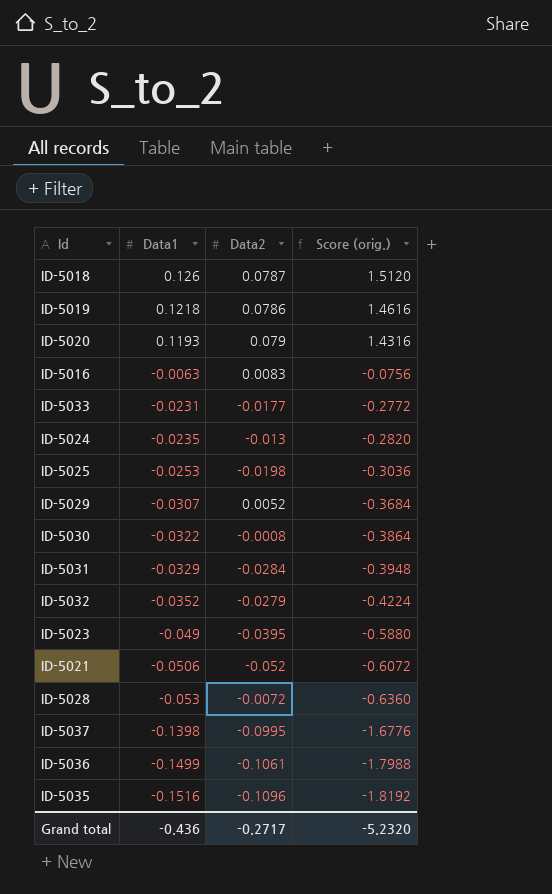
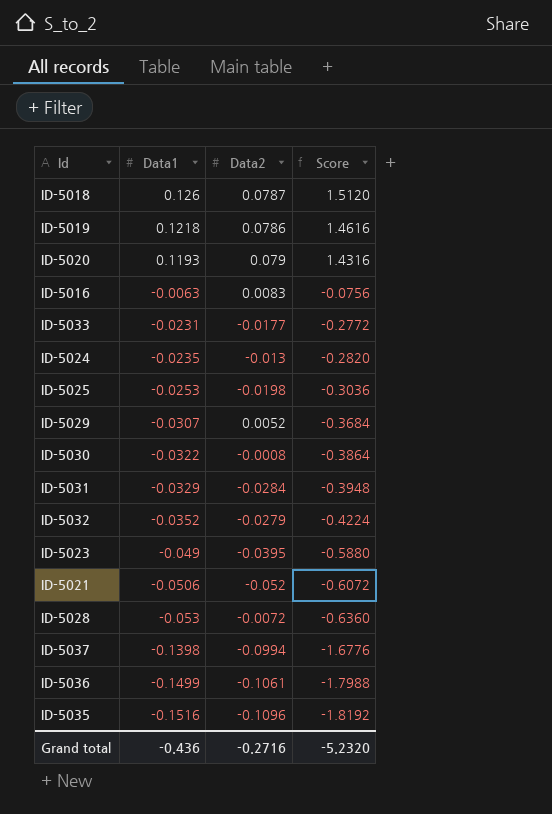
column name: Score (orig.) -> Score
ID-5037 | Data2: -0.0995 -> -0.0994
Grand total | Data2: -0.2717 -> -0.2716

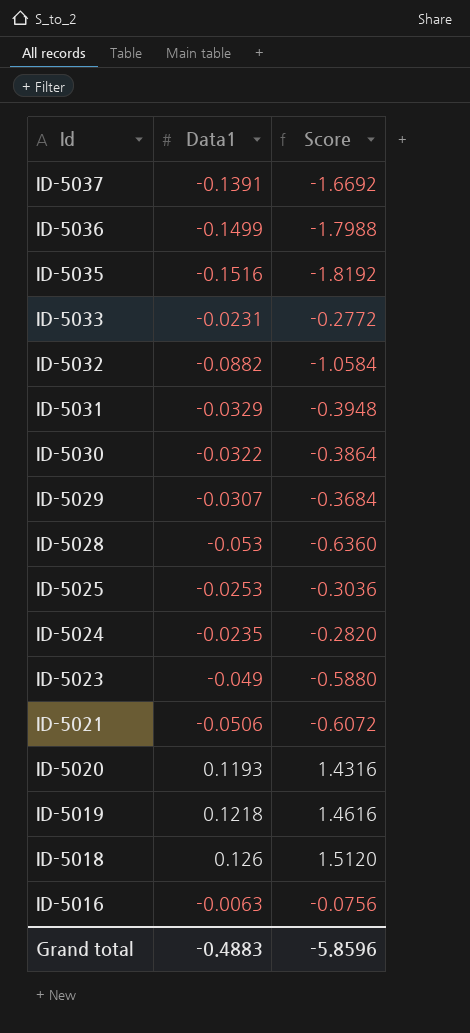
row order: Data1 descending -> Id descending
column Data2 | position: 3 -> none
ID-5037 | Data1: -0.1398 -> -0.1391
ID-5037 | Score: -1.6776 -> -1.6692
ID-5032 | Data1: -0.0352 -> -0.0882
ID-5032 | Score: -0.4224 -> -1.0584
Grand total | Data1: -0.436 -> -0.4883
Grand total | Score: -5.2320 -> -5.8596

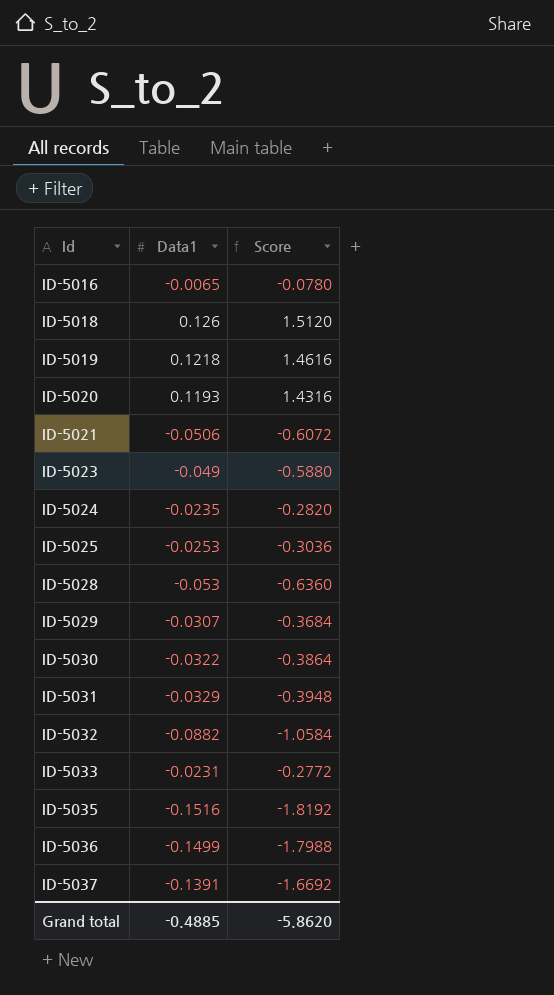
row order: Id descending -> Id ascending
ID-5016 | Data1: -0.0063 -> -0.0065
ID-5016 | Score: -0.0756 -> -0.0780
Grand total | Data1: -0.4883 -> -0.4885
Grand total | Score: -5.8596 -> -5.8620

